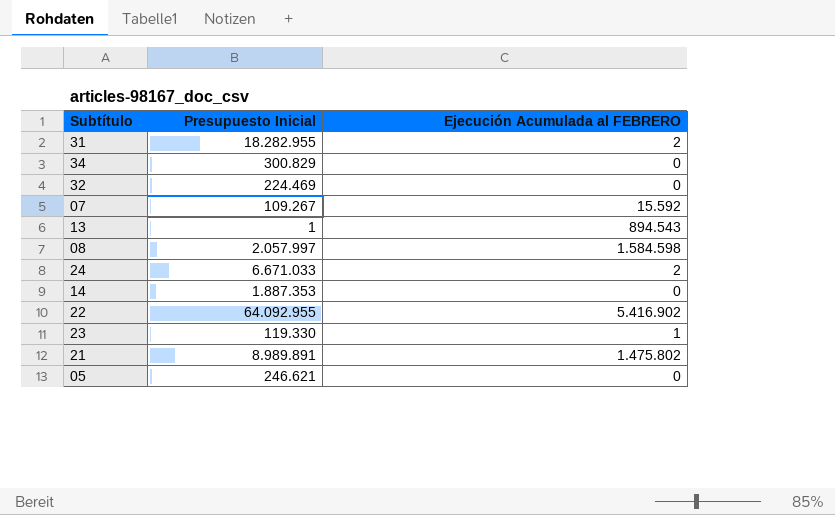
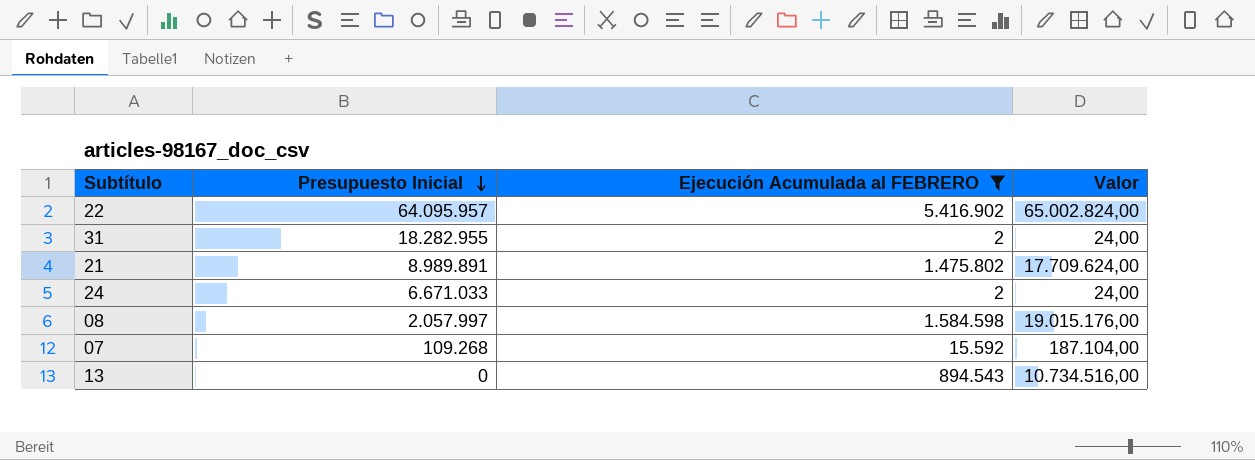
filter: none -> Ejecución Acumulada al FEBRERO >= 2
row order: none -> Presupuesto Inicial descending
column Valor | formula: none -> [Ejecución Acumulada al FEBRERO] * 12
22 | Presupuesto Inicial: 64.092.955 -> 64.095.957
07 | Presupuesto Inicial: 109.267 -> 109.268
13 | Presupuesto Inicial: 1 -> 0

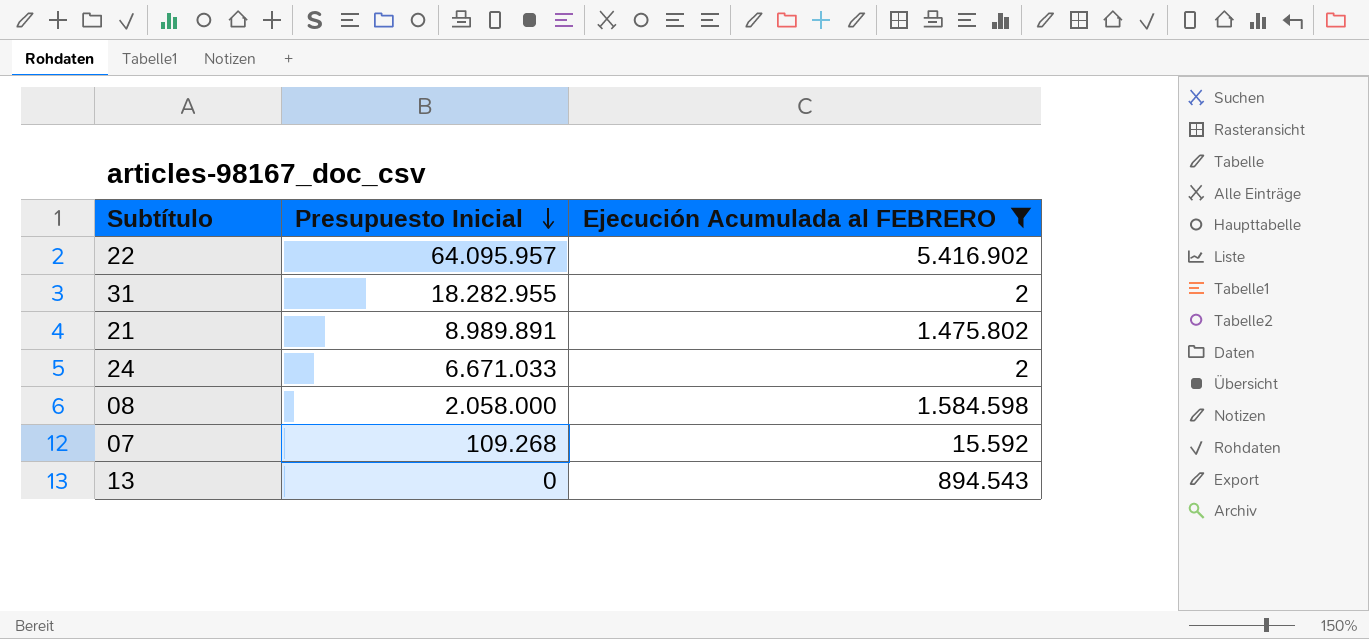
column Valor | formula: [Ejecución Acumulada al FEBRERO] * 12 -> none
08 | Presupuesto Inicial: 2.057.997 -> 2.058.000

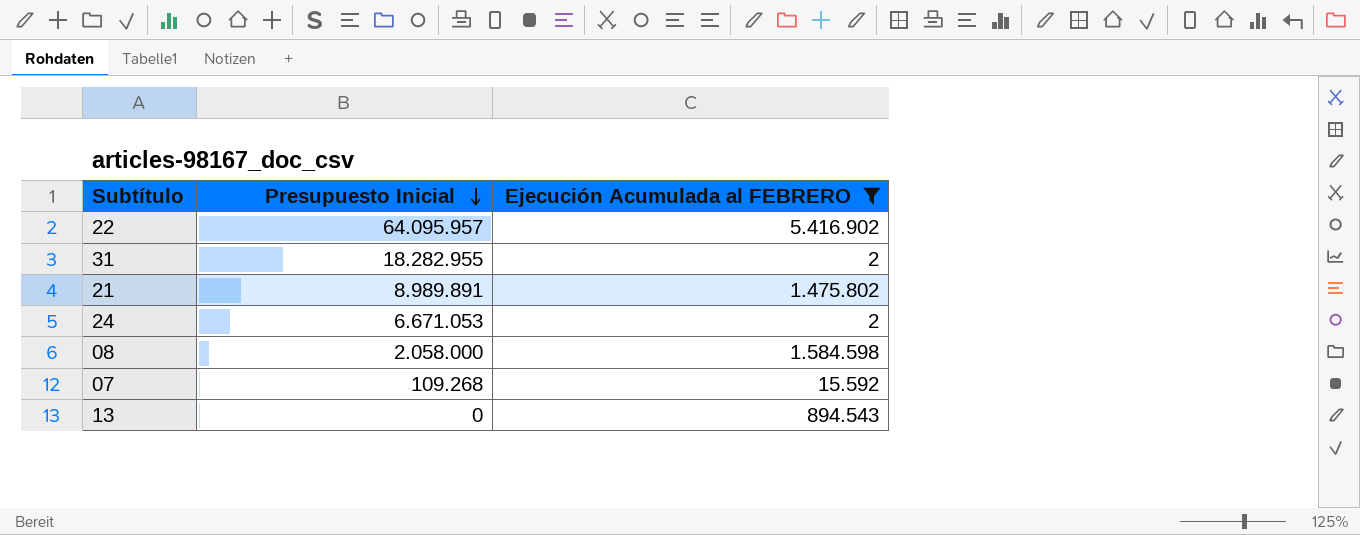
24 | Presupuesto Inicial: 6.671.033 -> 6.671.053

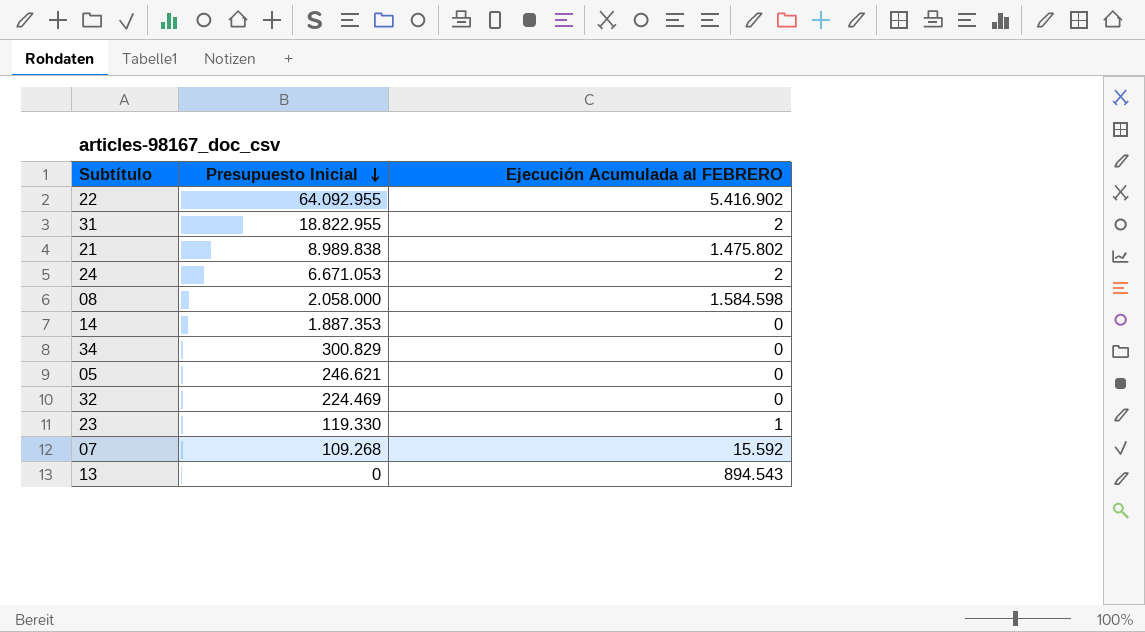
filter: Ejecución Acumulada al FEBRERO >= 2 -> none
22 | Presupuesto Inicial: 64.095.957 -> 64.092.955
31 | Presupuesto Inicial: 18.282.955 -> 18.822.955
21 | Presupuesto Inicial: 8.989.891 -> 8.989.838

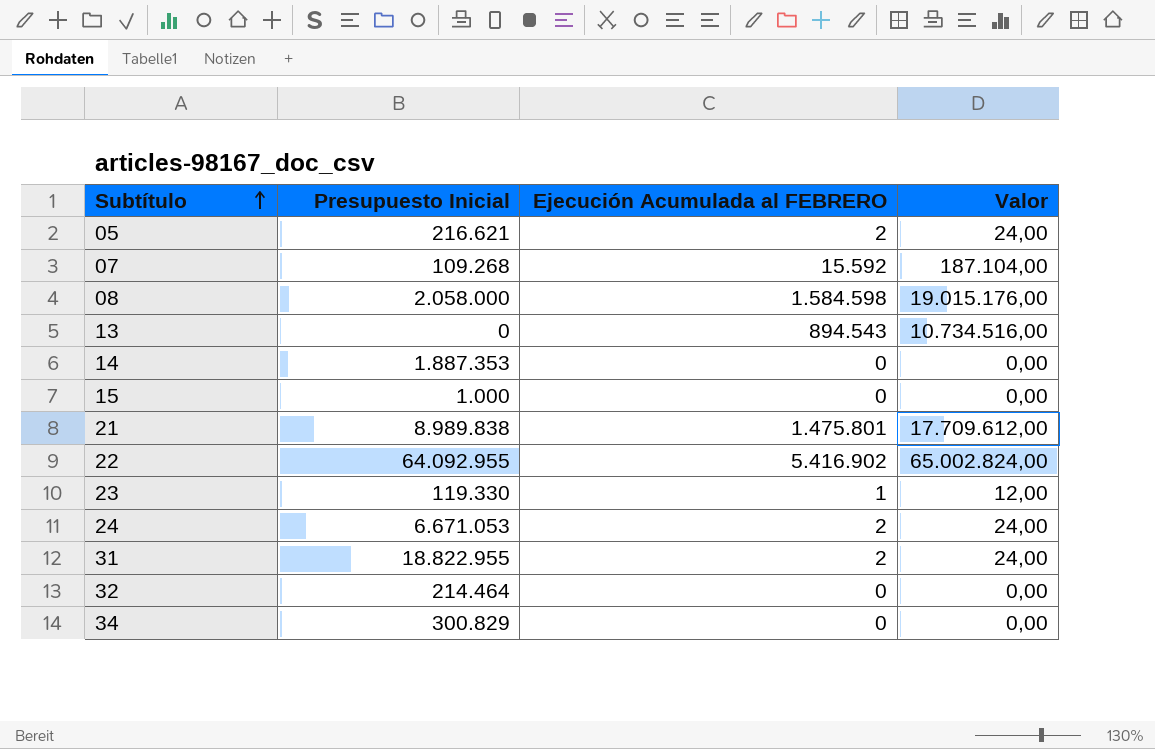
row order: Presupuesto Inicial descending -> Subtítulo ascending
column Valor | formula: none -> [Ejecución Acumulada al FEBRERO] * 12
05 | Presupuesto Inicial: 246.621 -> 216.621
05 | Ejecución Acumulada al FEBRERO: 0 -> 2
row 15: none -> 1.000 | 0 | 0,00
21 | Ejecución Acumulada al FEBRERO: 1.475.802 -> 1.475.801
32 | Presupuesto Inicial: 224.469 -> 214.464

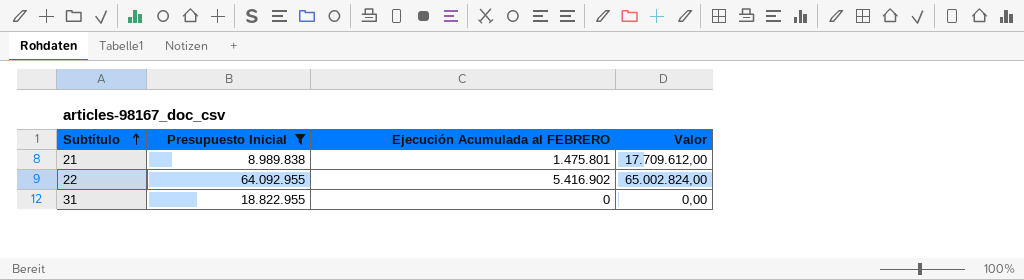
filter: none -> Presupuesto Inicial >= 8.989.838
31 | Ejecución Acumulada al FEBRERO: 2 -> 0
31 | Valor: 24,00 -> 0,00

